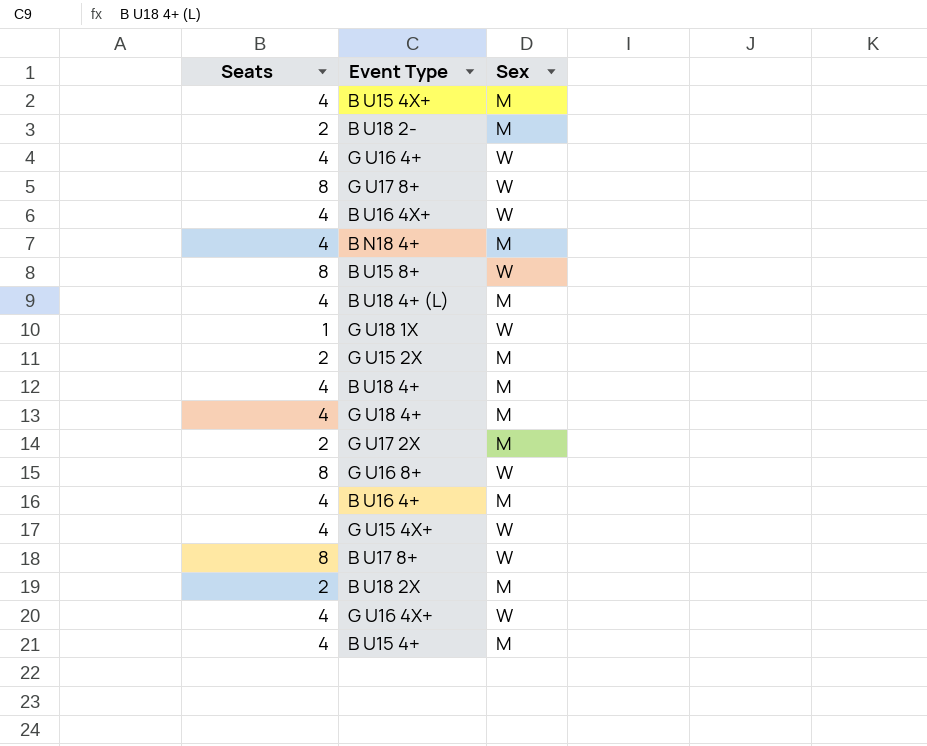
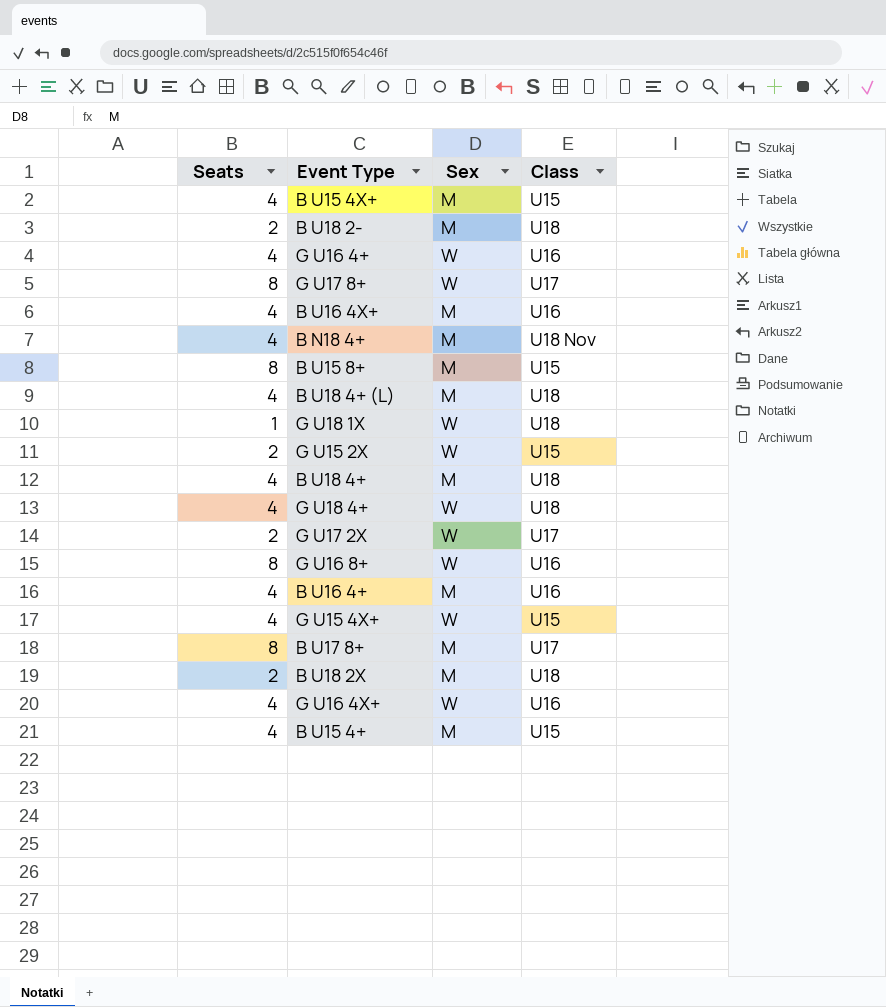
column Class | position: none -> 4
B U16 4X+ | Sex: W -> M
B U15 8+ | Sex: W -> M
G U15 2X | Sex: M -> W
G U18 4+ | Sex: M -> W
G U17 2X | Sex: M -> W
B U17 8+ | Sex: W -> M

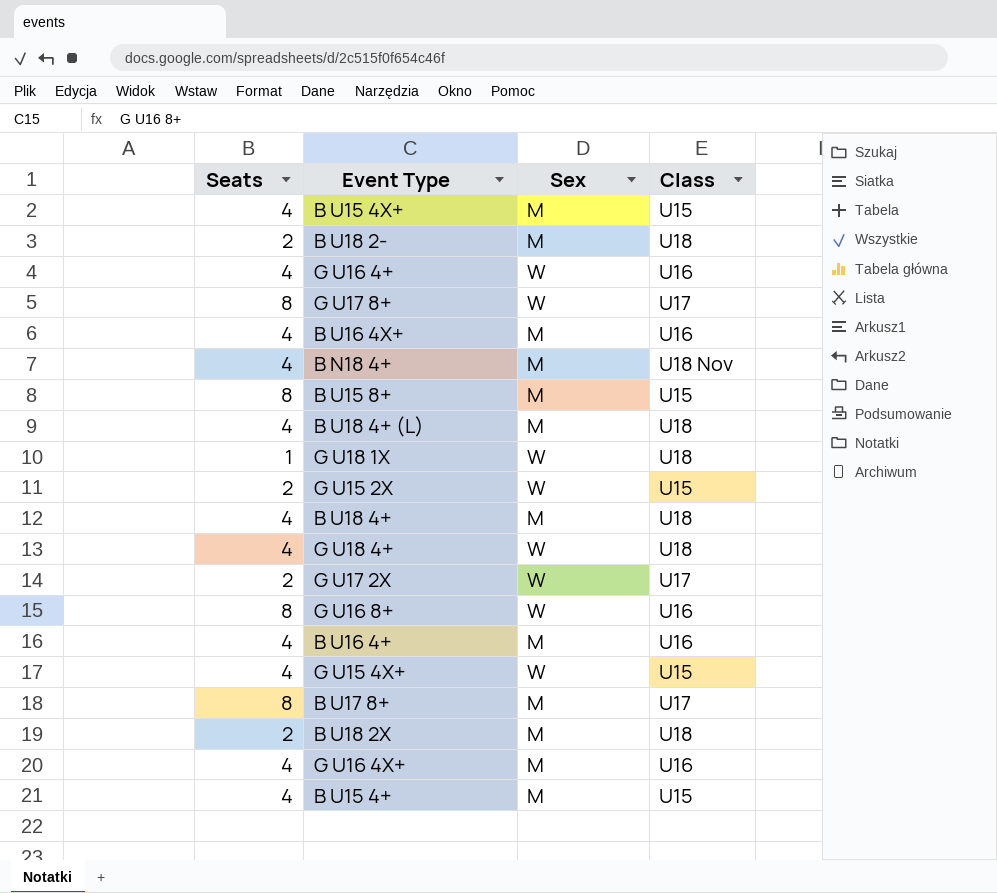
G U16 4X+ | Sex: W -> M

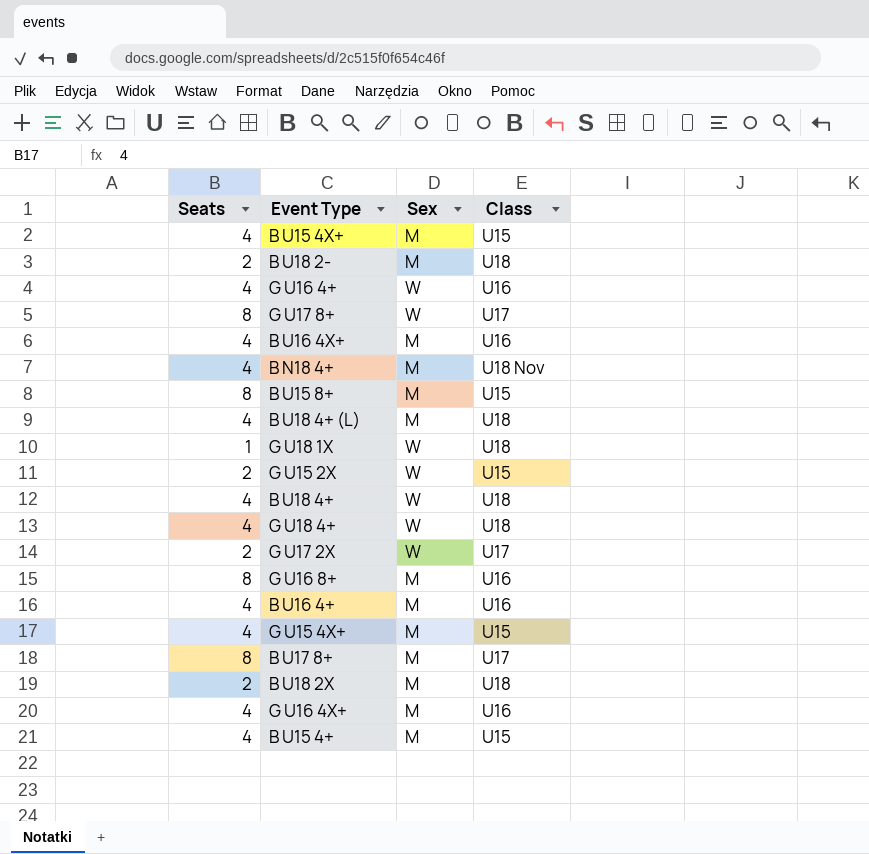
B U18 4+ | Sex: M -> W
G U16 8+ | Sex: W -> M
G U15 4X+ | Sex: W -> M

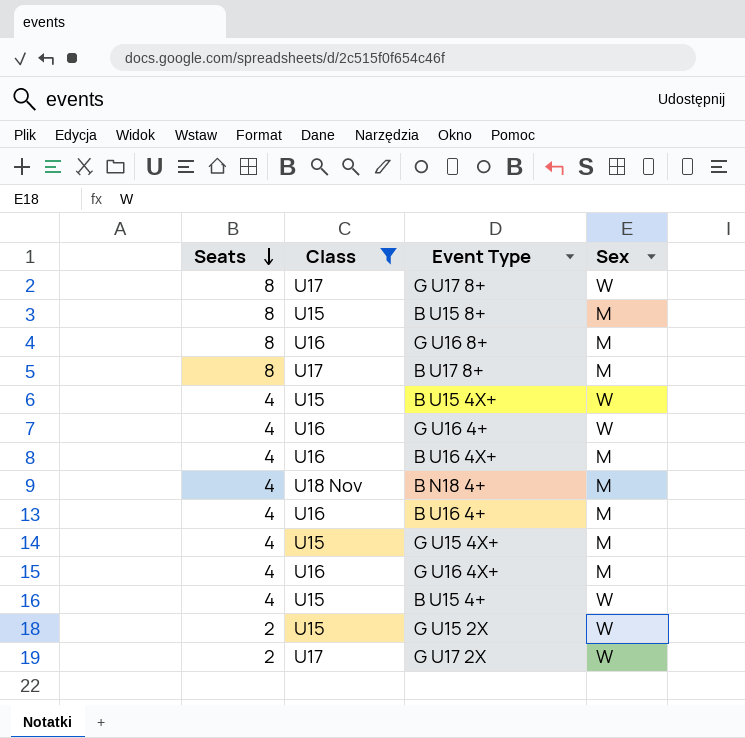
filter: none -> Class != U18
row order: none -> Seats descending
column Class | position: 4 -> 2
B U15 4X+ | Sex: M -> W
B U15 4+ | Sex: M -> W

